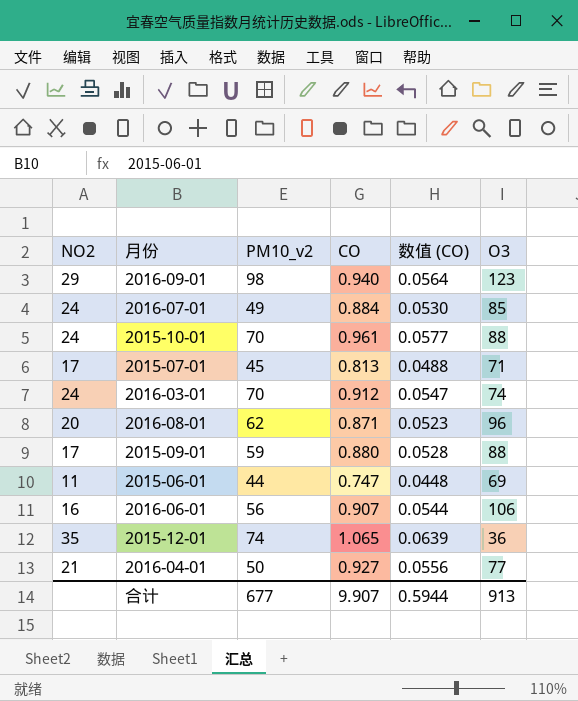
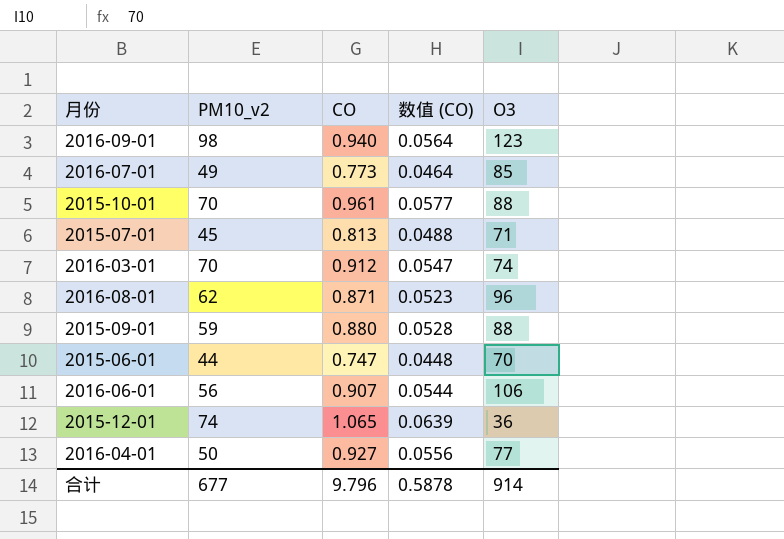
column NO2 | position: 1 -> none
2016-07-01 | CO: 0.884 -> 0.773
2016-07-01 | 数值 (CO): 0.0530 -> 0.0464
2015-06-01 | O3: 69 -> 70
合计 | CO: 9.907 -> 9.796
合计 | 数值 (CO): 0.5944 -> 0.5878
合计 | O3: 913 -> 914

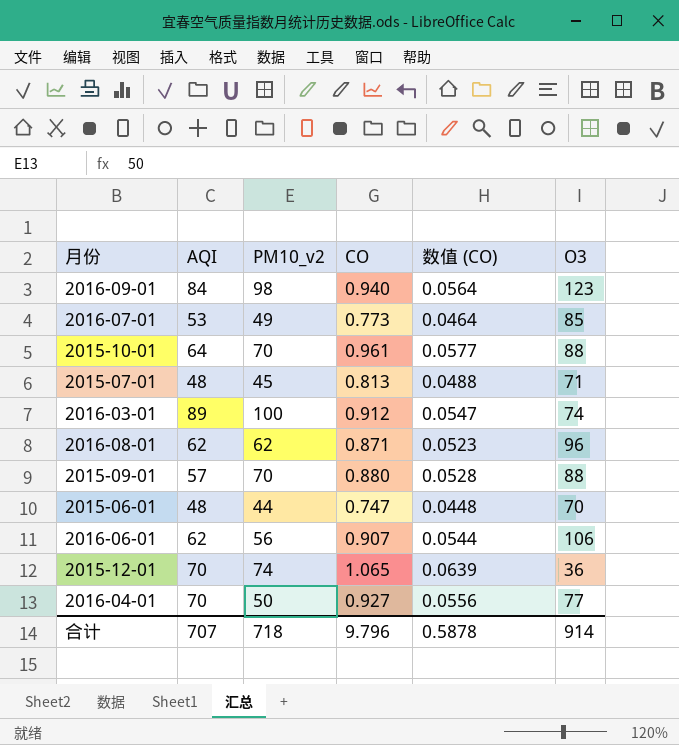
column AQI | position: none -> 2
2016-03-01 | PM10_v2: 70 -> 100
2015-09-01 | PM10_v2: 59 -> 70
合计 | PM10_v2: 677 -> 718

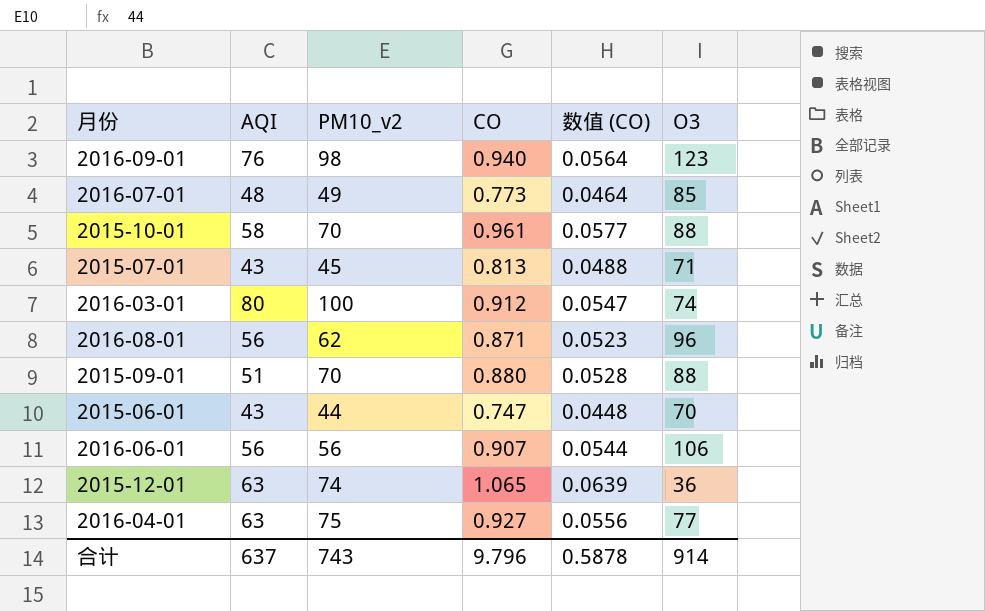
2016-09-01 | AQI: 84 -> 76
2016-07-01 | AQI: 53 -> 48
2015-10-01 | AQI: 64 -> 58
2015-07-01 | AQI: 48 -> 43
2016-03-01 | AQI: 89 -> 80
2016-08-01 | AQI: 62 -> 56
2015-09-01 | AQI: 57 -> 51
2015-06-01 | AQI: 48 -> 43
2016-06-01 | AQI: 62 -> 56
2015-12-01 | AQI: 70 -> 63
2016-04-01 | AQI: 70 -> 63
2016-04-01 | PM10_v2: 50 -> 75
合计 | AQI: 707 -> 637
合计 | PM10_v2: 718 -> 743

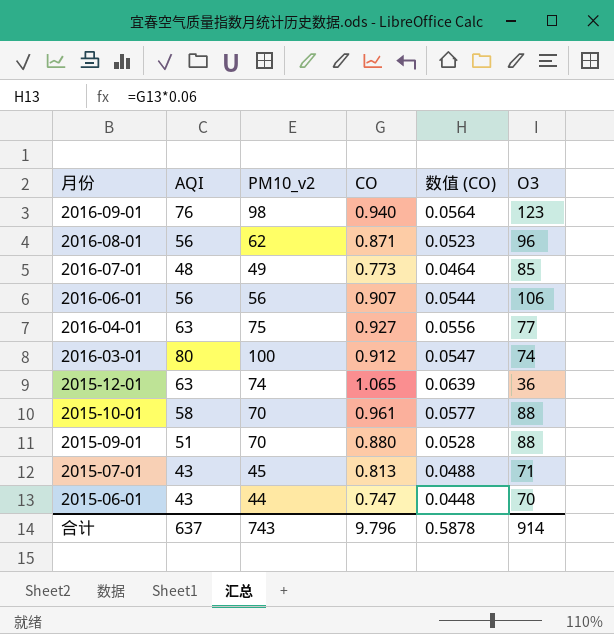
row order: none -> 月份 descending

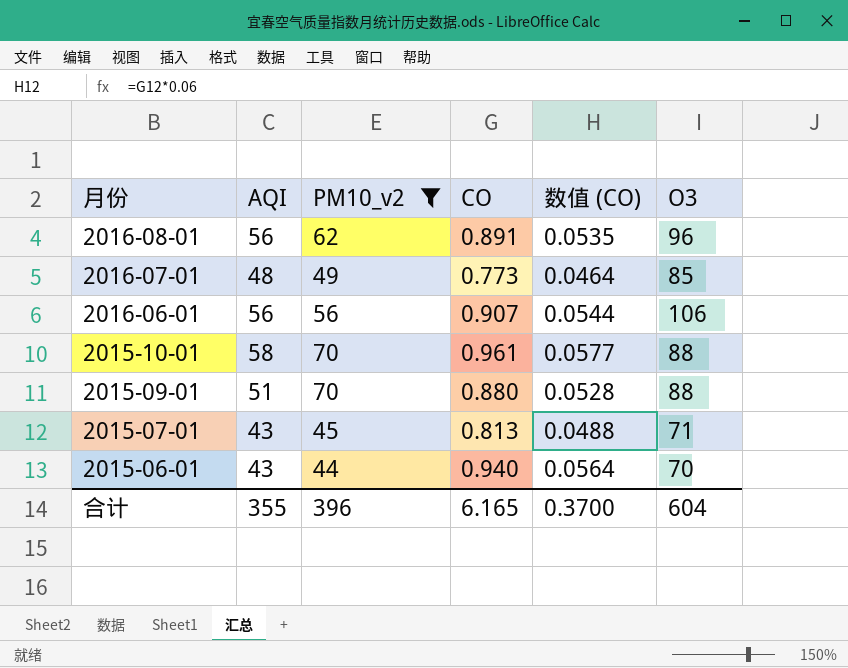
filter: none -> PM10_v2 <= 70
2016-08-01 | CO: 0.871 -> 0.891
2016-08-01 | 数值 (CO): 0.0523 -> 0.0535
2015-06-01 | CO: 0.747 -> 0.940
2015-06-01 | 数值 (CO): 0.0448 -> 0.0564
合计 | AQI: 637 -> 355
合计 | PM10_v2: 743 -> 396
合计 | CO: 9.796 -> 6.165
合计 | 数值 (CO): 0.5878 -> 0.3700
合计 | O3: 914 -> 604

